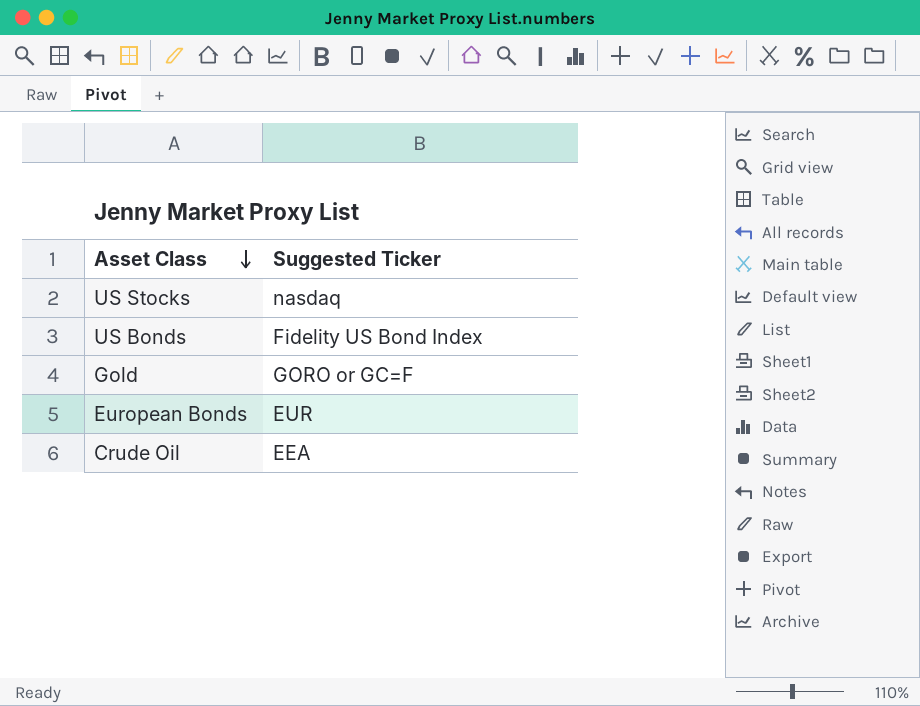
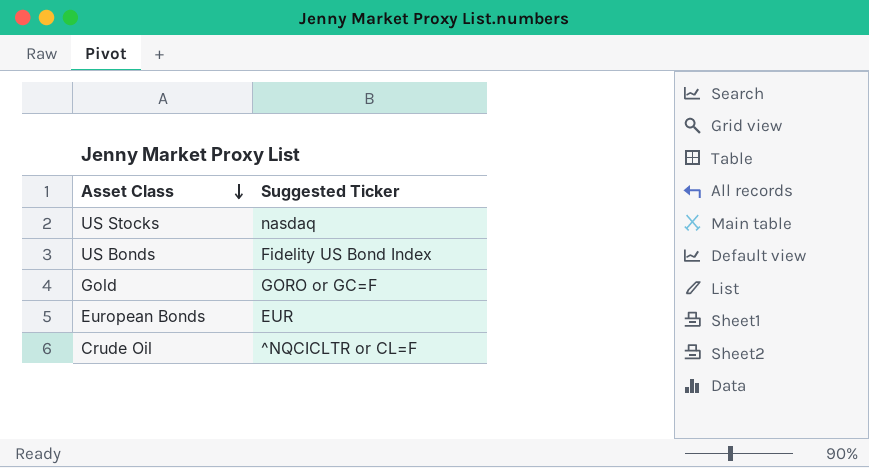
Crude Oil | Suggested Ticker: EEA -> ^NQCICLTR or CL=F

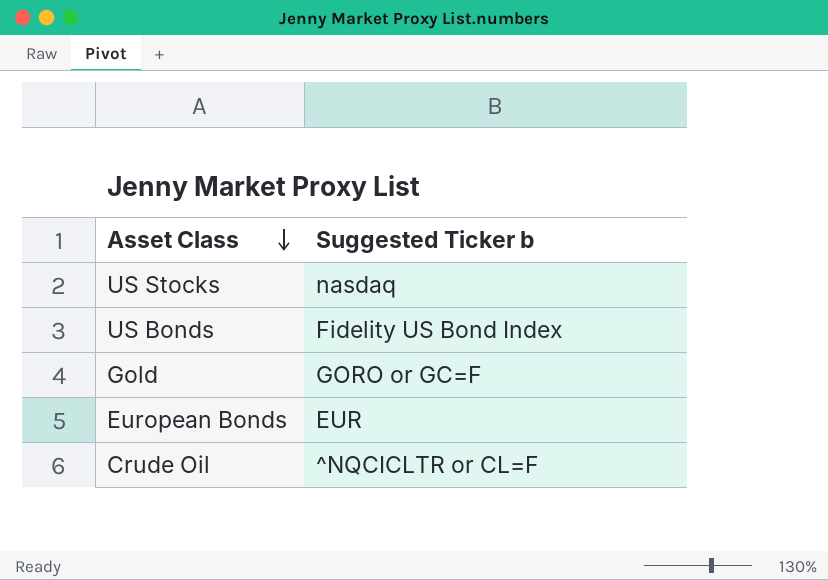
column name: Suggested Ticker -> Suggested Ticker b

